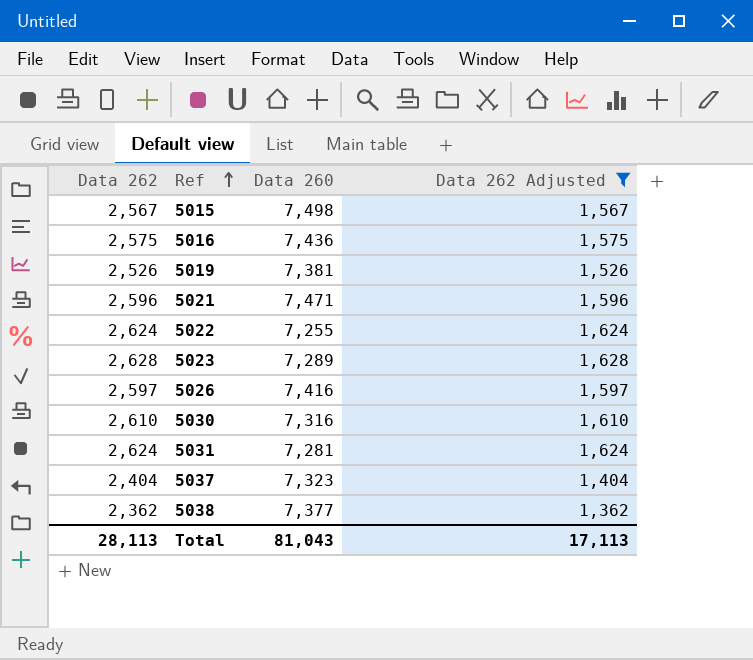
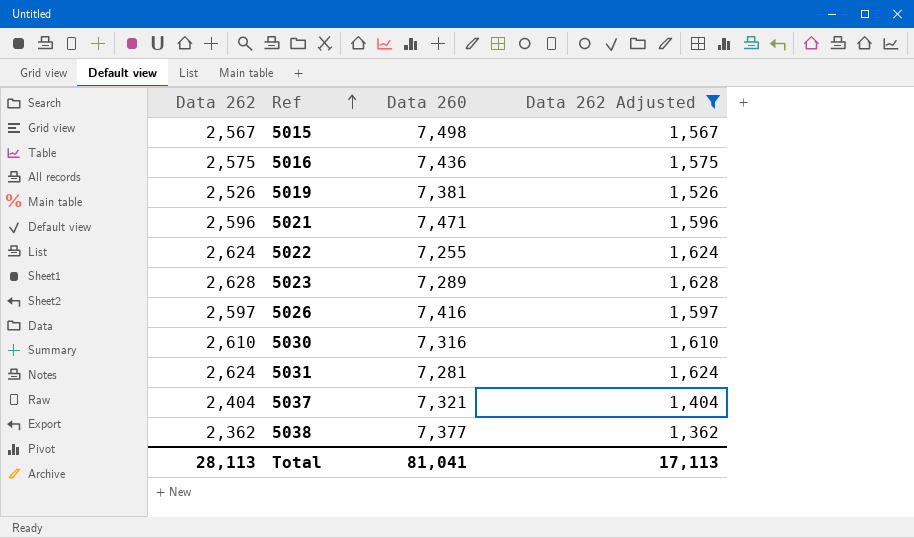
5037 | Data 260: 7,323 -> 7,321
Total | Data 260: 81,043 -> 81,041

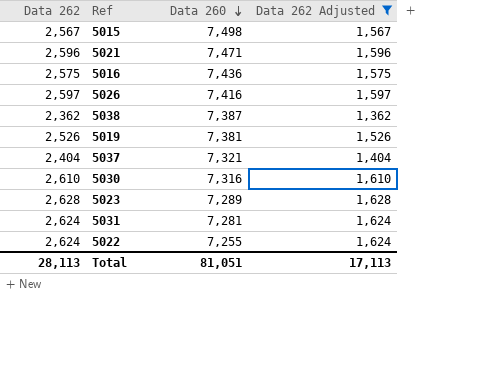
row order: Ref ascending -> Data 260 descending
5038 | Data 260: 7,377 -> 7,387
Total | Data 260: 81,041 -> 81,051

